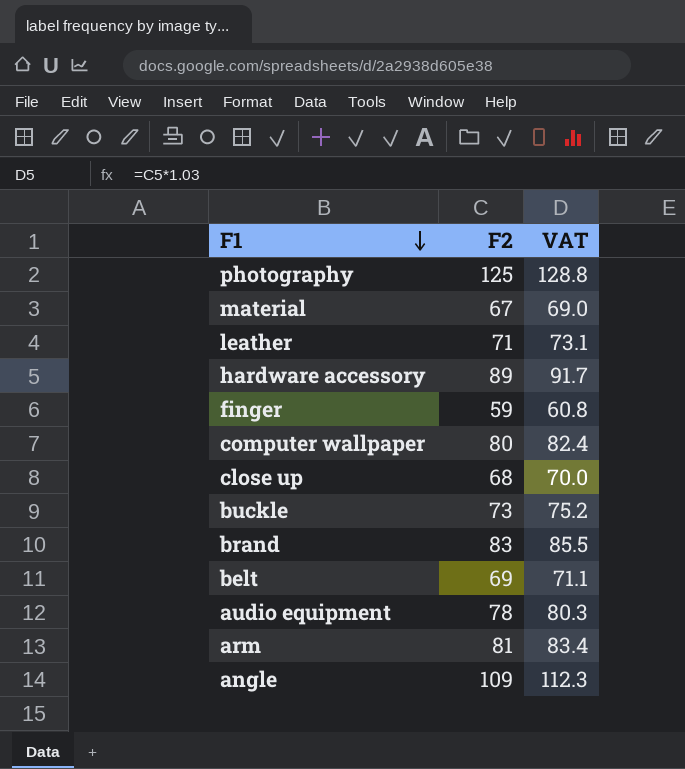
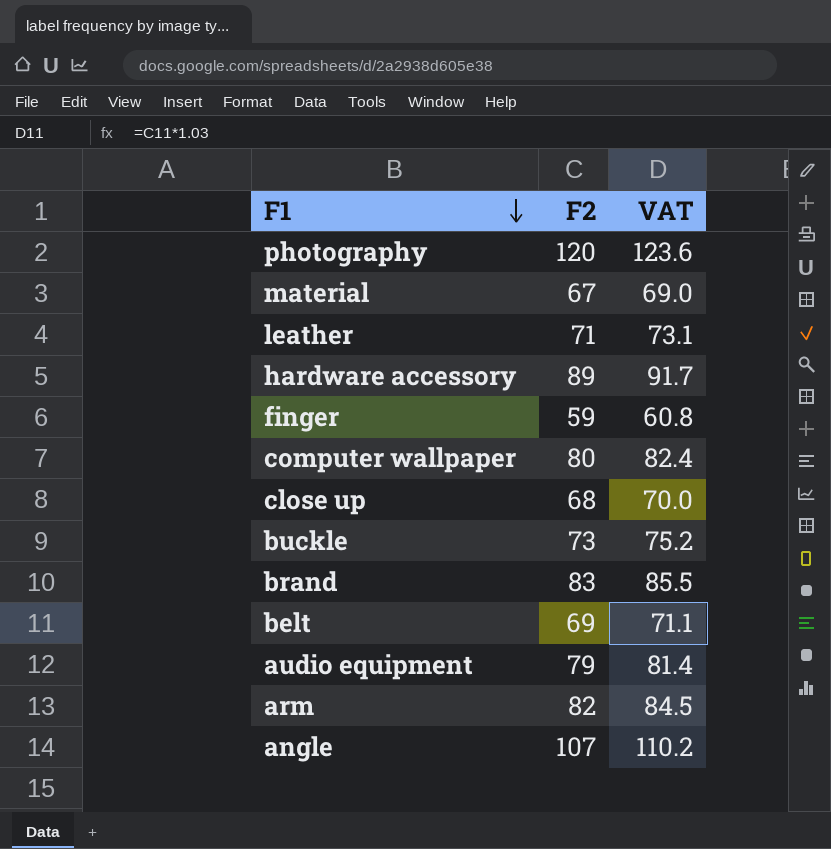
photography | F2: 125 -> 120
photography | VAT: 128.8 -> 123.6
audio equipment | F2: 78 -> 79
audio equipment | VAT: 80.3 -> 81.4
arm | F2: 81 -> 82
arm | VAT: 83.4 -> 84.5
angle | F2: 109 -> 107
angle | VAT: 112.3 -> 110.2

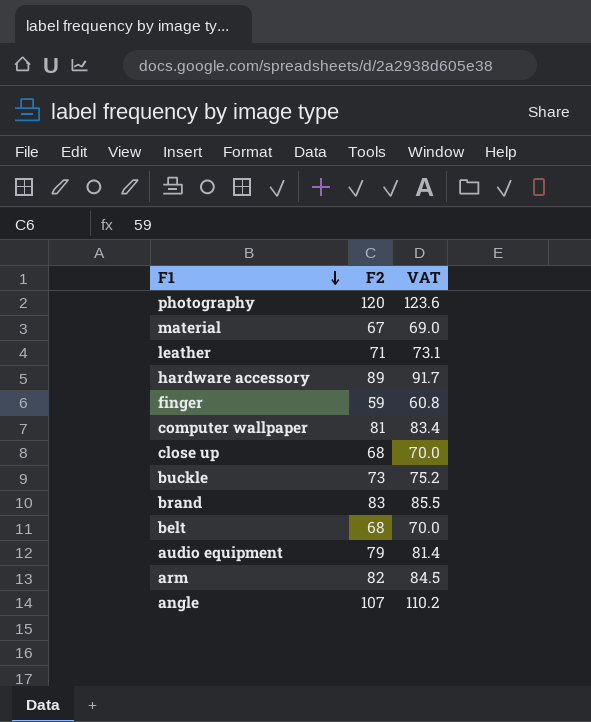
computer wallpaper | F2: 80 -> 81
computer wallpaper | VAT: 82.4 -> 83.4
belt | F2: 69 -> 68
belt | VAT: 71.1 -> 70.0

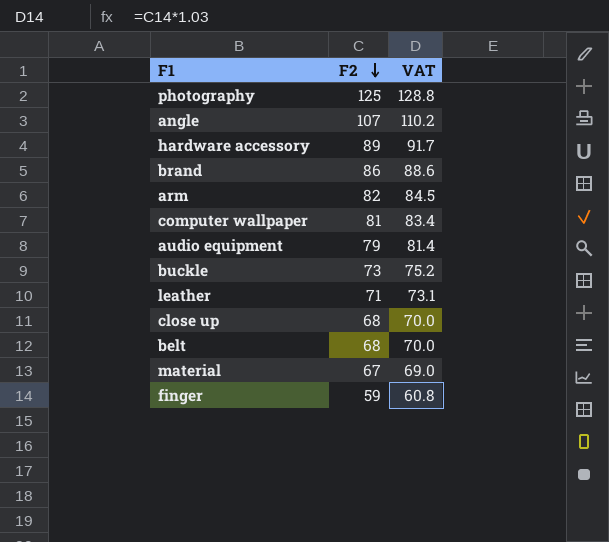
row order: F1 descending -> F2 descending
photography | F2: 120 -> 125
photography | VAT: 123.6 -> 128.8
brand | F2: 83 -> 86
brand | VAT: 85.5 -> 88.6

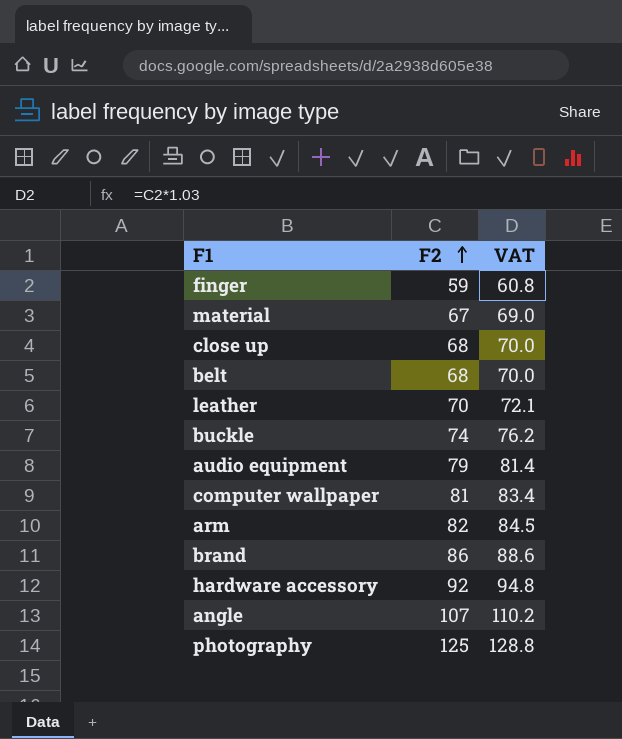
row order: F2 descending -> F2 ascending
leather | F2: 71 -> 70
leather | VAT: 73.1 -> 72.1
buckle | F2: 73 -> 74
buckle | VAT: 75.2 -> 76.2
hardware accessory | F2: 89 -> 92
hardware accessory | VAT: 91.7 -> 94.8

